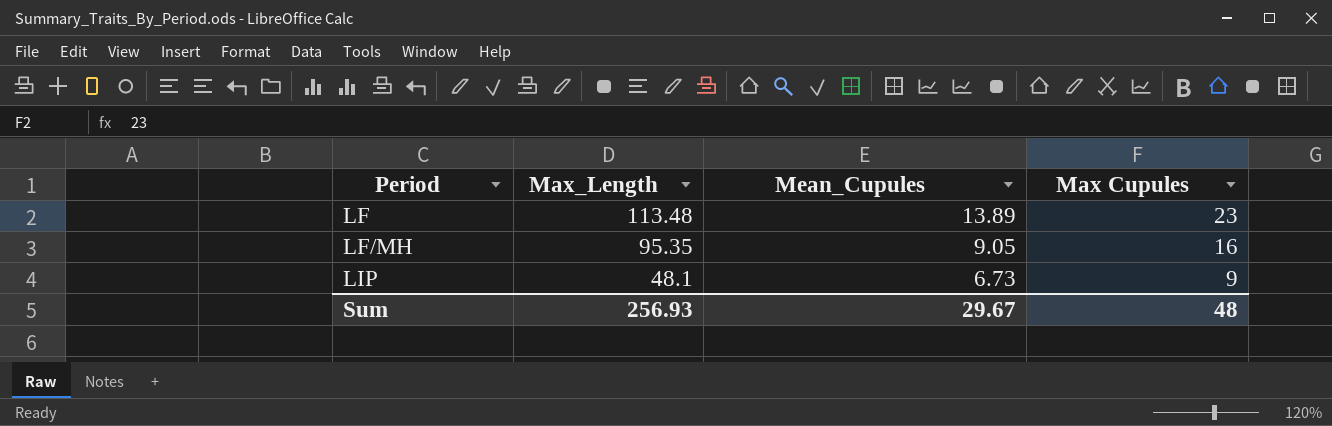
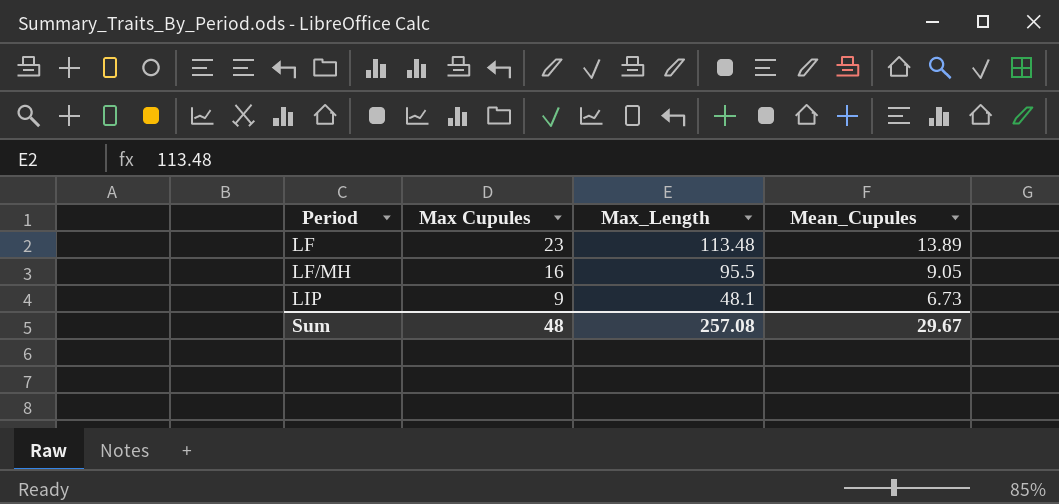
column Max Cupules | position: 4 -> 2
LF/MH | Max_Length: 95.35 -> 95.5
Sum | Max_Length: 256.93 -> 257.08

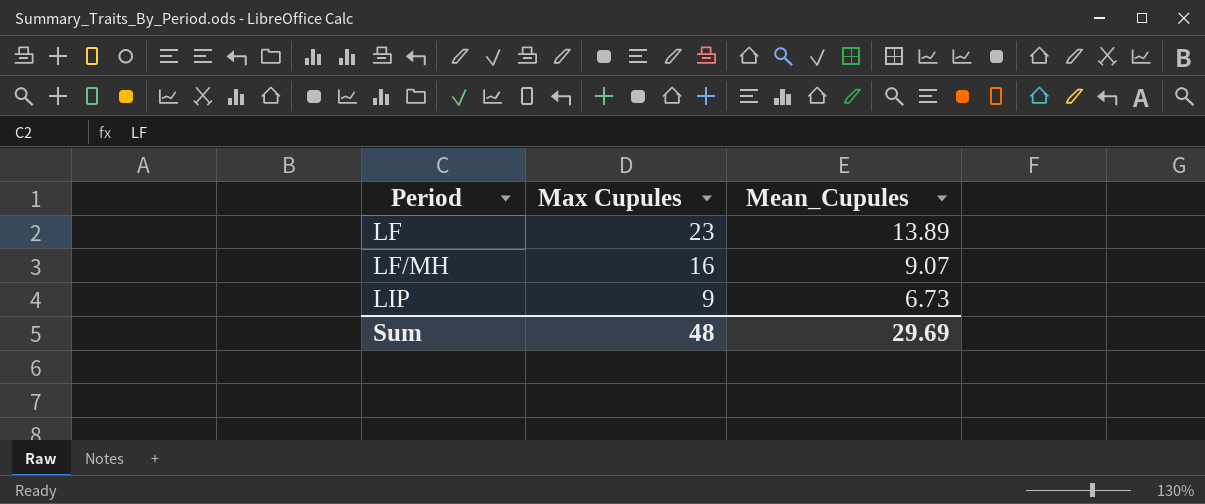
column Max_Length | position: 3 -> none
LF/MH | Mean_Cupules: 9.05 -> 9.07
Sum | Mean_Cupules: 29.67 -> 29.69

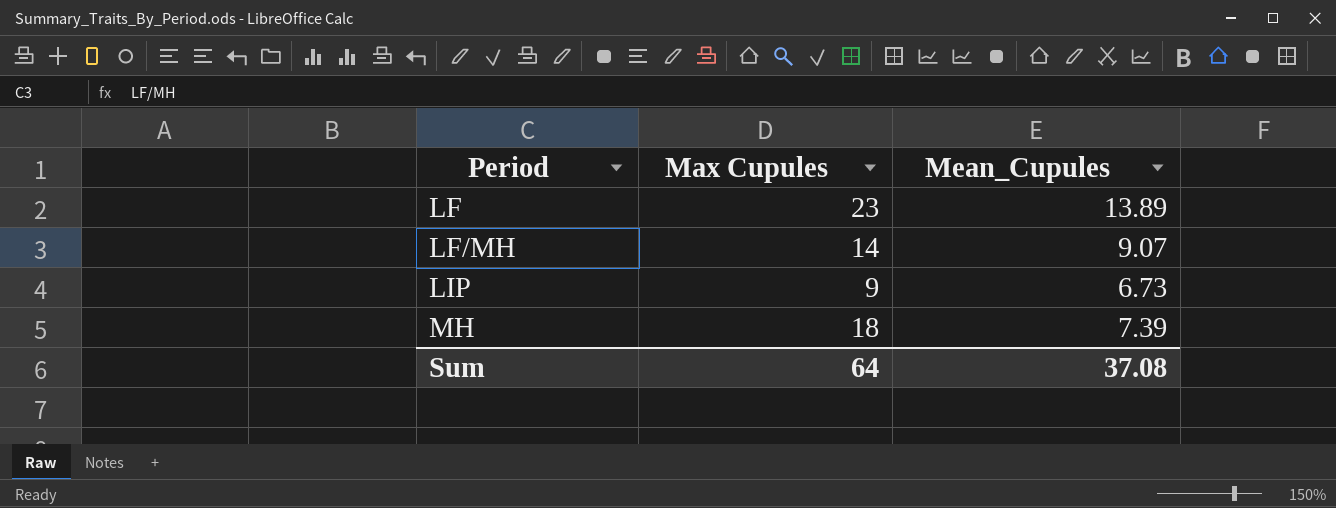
LF/MH | Max Cupules: 16 -> 14
row MH: none -> 18 | 7.39
Sum | Max Cupules: 48 -> 64
Sum | Mean_Cupules: 29.69 -> 37.08

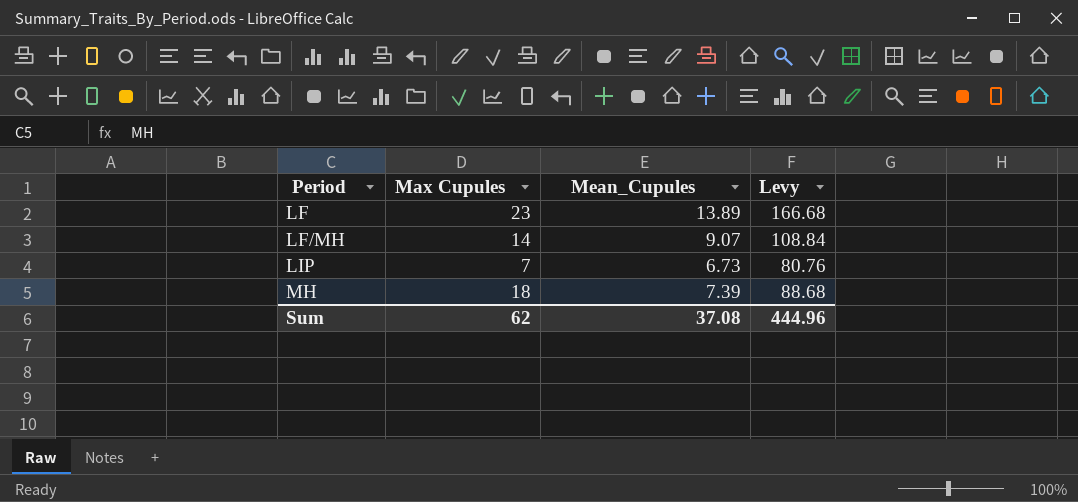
column Levy | formula: none -> [Mean_Cupules] * 12
LIP | Max Cupules: 9 -> 7
Sum | Max Cupules: 64 -> 62

